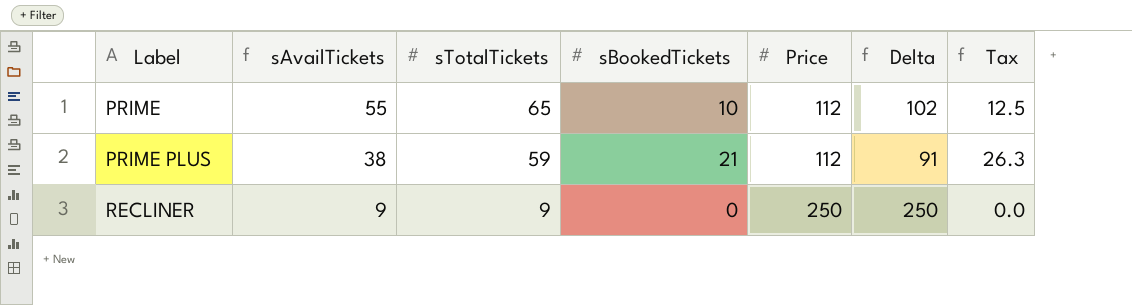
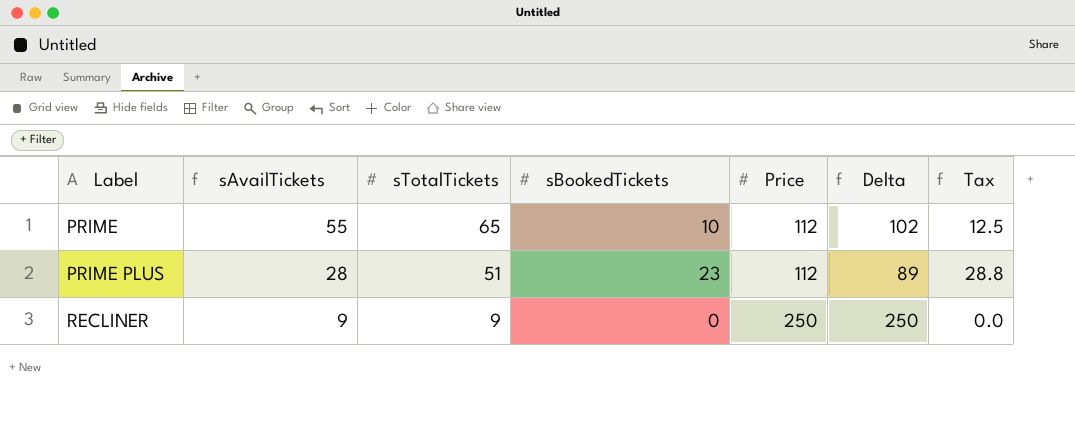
PRIME PLUS | sAvailTickets: 38 -> 28
PRIME PLUS | sTotalTickets: 59 -> 51
PRIME PLUS | sBookedTickets: 21 -> 23
PRIME PLUS | Delta: 91 -> 89
PRIME PLUS | Tax: 26.3 -> 28.8

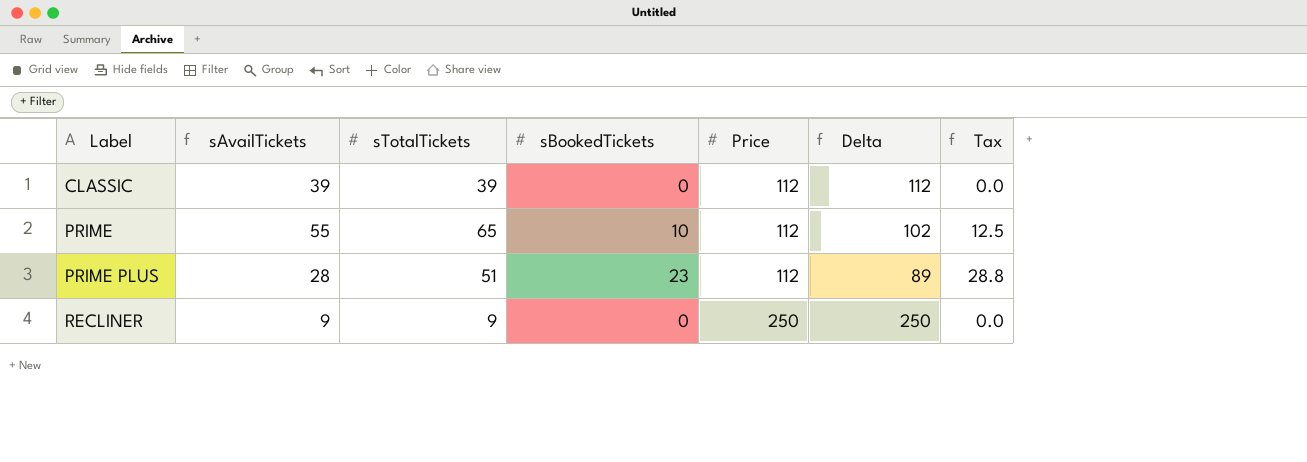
row CLASSIC: none -> 39 | 39 | 0 | 112 | 112 | 0.0

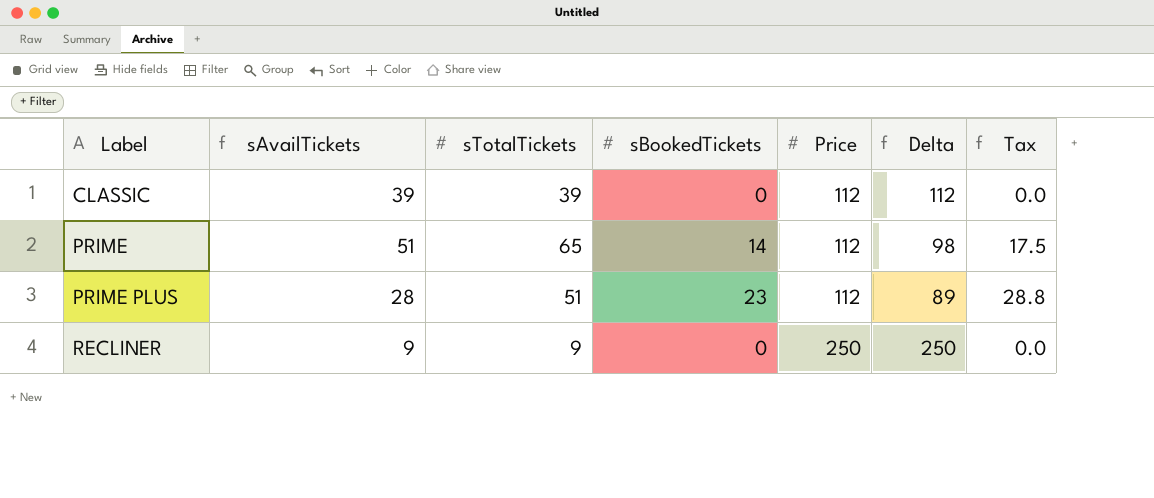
PRIME | sAvailTickets: 55 -> 51
PRIME | sBookedTickets: 10 -> 14
PRIME | Delta: 102 -> 98
PRIME | Tax: 12.5 -> 17.5

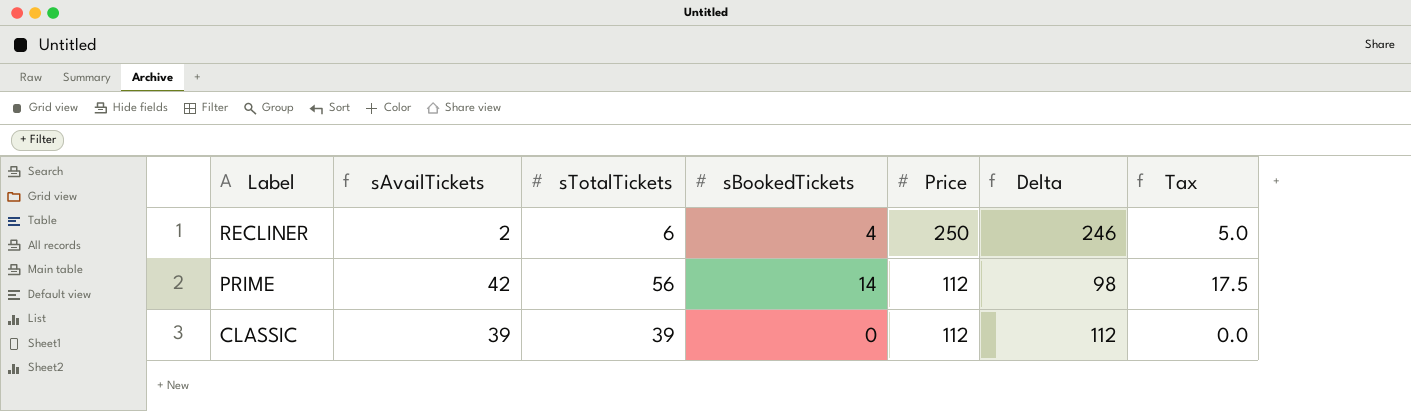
row order: Label ascending -> Label descending
row PRIME PLUS: 28 | 51 | 23 | 112 | 89 | 28.8 -> none
RECLINER | sAvailTickets: 9 -> 2
RECLINER | sTotalTickets: 9 -> 6
RECLINER | sBookedTickets: 0 -> 4
RECLINER | Delta: 250 -> 246
RECLINER | Tax: 0.0 -> 5.0
PRIME | sAvailTickets: 51 -> 42
PRIME | sTotalTickets: 65 -> 56

